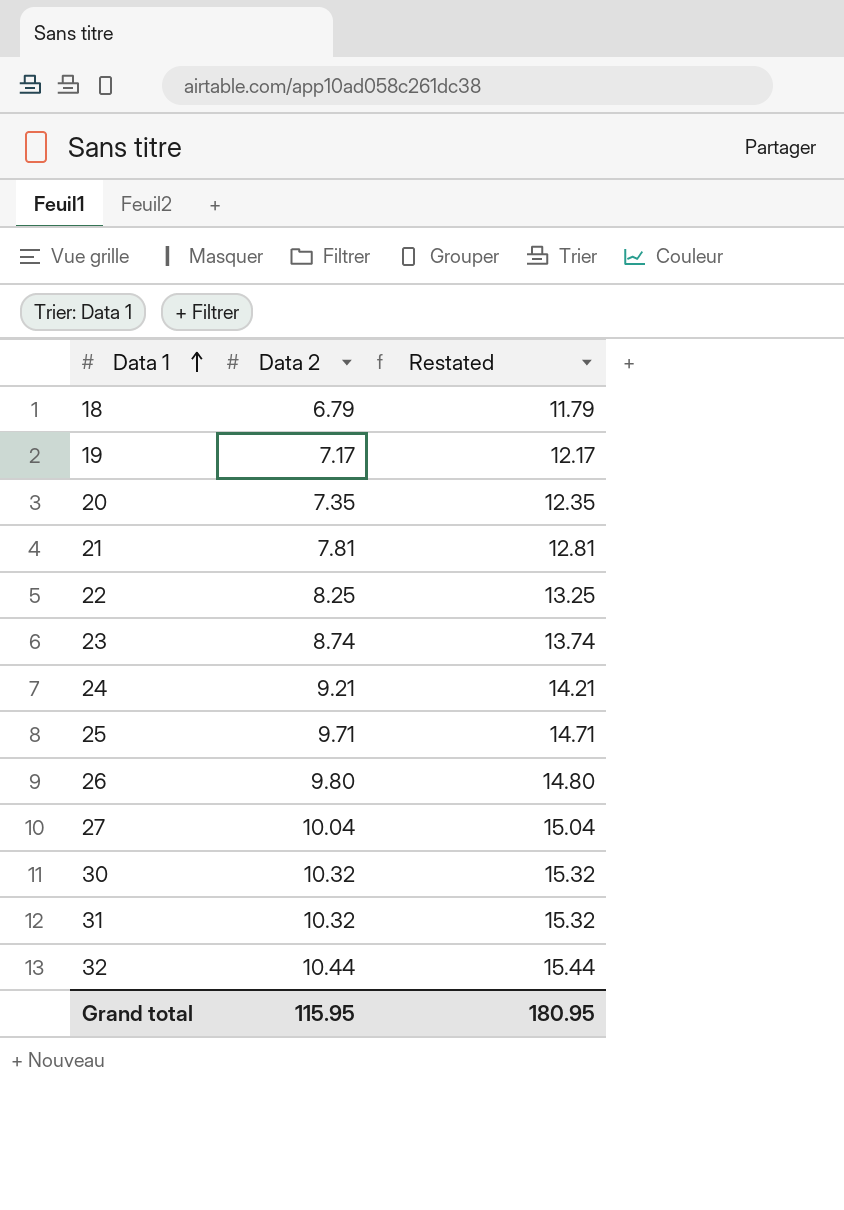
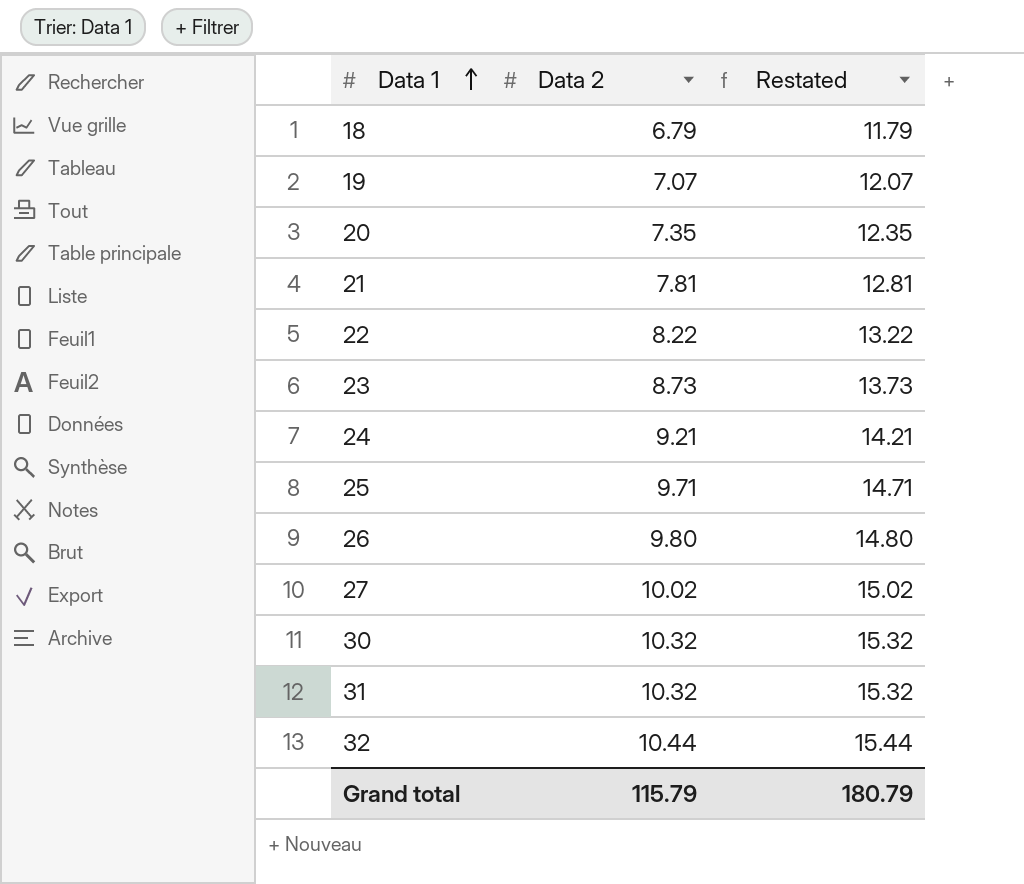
19 | Data 2: 7.17 -> 7.07
19 | Restated: 12.17 -> 12.07
22 | Data 2: 8.25 -> 8.22
22 | Restated: 13.25 -> 13.22
23 | Data 2: 8.74 -> 8.73
23 | Restated: 13.74 -> 13.73
27 | Data 2: 10.04 -> 10.02
27 | Restated: 15.04 -> 15.02
Grand total | Data 2: 115.95 -> 115.79
Grand total | Restated: 180.95 -> 180.79

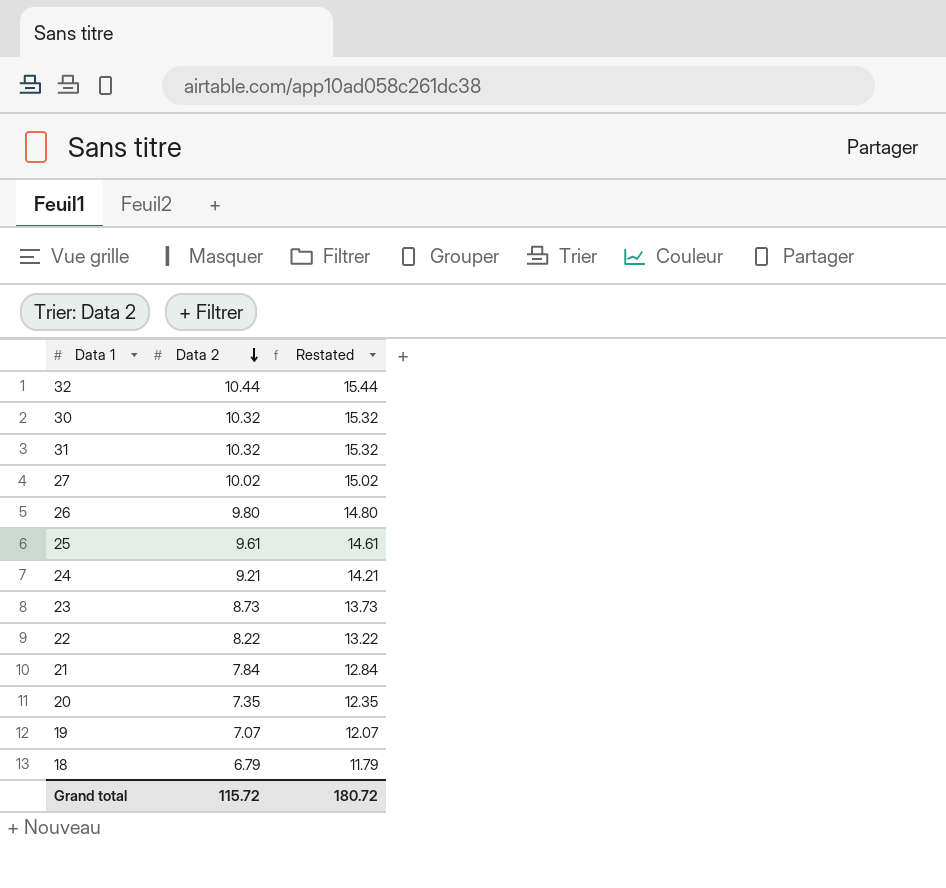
row order: Data 1 ascending -> Data 2 descending
25 | Data 2: 9.71 -> 9.61
25 | Restated: 14.71 -> 14.61
21 | Data 2: 7.81 -> 7.84
21 | Restated: 12.81 -> 12.84
Grand total | Data 2: 115.79 -> 115.72
Grand total | Restated: 180.79 -> 180.72

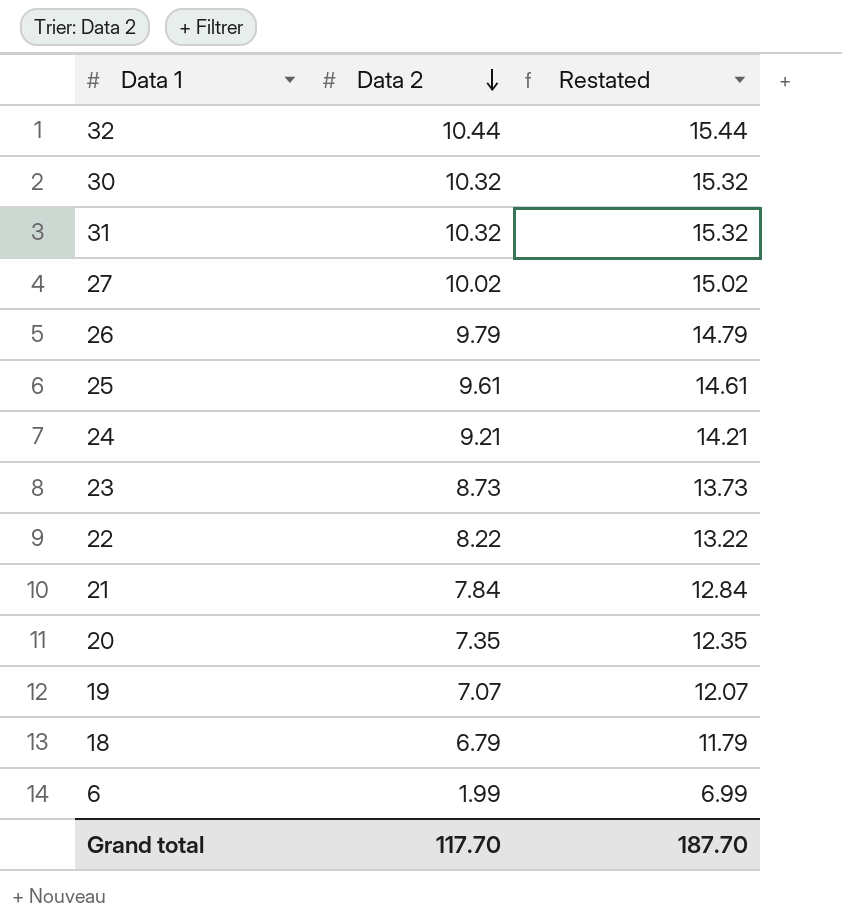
26 | Data 2: 9.80 -> 9.79
26 | Restated: 14.80 -> 14.79
row 6: none -> 1.99 | 6.99
Grand total | Data 2: 115.72 -> 117.70
Grand total | Restated: 180.72 -> 187.70

